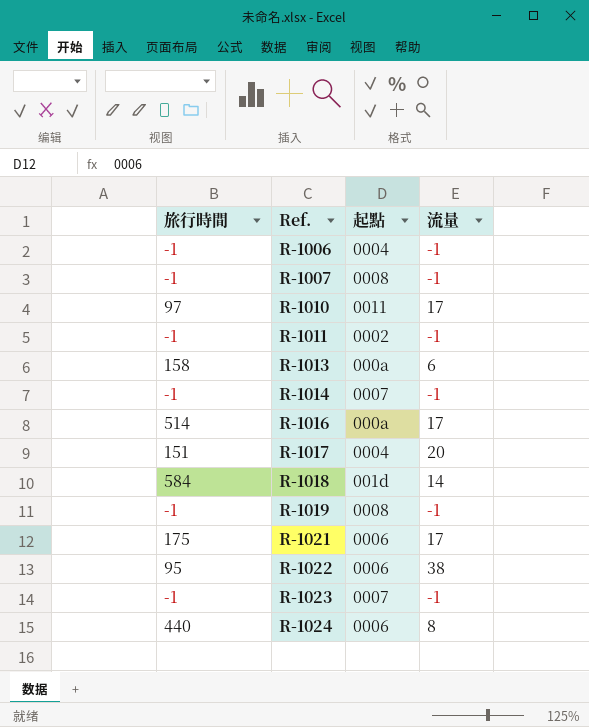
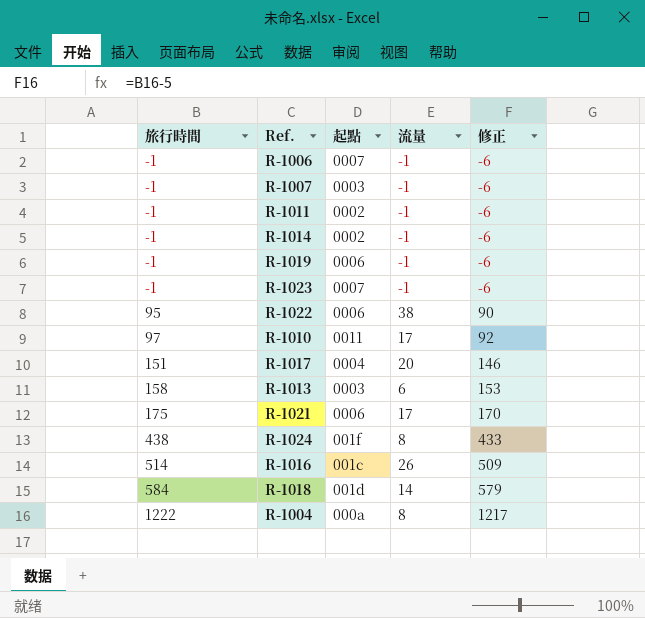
row order: Ref. ascending -> 旅行時間 ascending
column 修正 | formula: none -> [旅行時間] - 5
R-1006 | 起點: 0004 -> 0007
R-1007 | 起點: 0008 -> 0003
R-1014 | 起點: 0007 -> 0002
R-1019 | 起點: 0008 -> 0006
R-1013 | 起點: 000a -> 0003
R-1024 | 旅行時間: 440 -> 438
R-1024 | 起點: 0006 -> 001f
R-1016 | 起點: 000a -> 001c
R-1016 | 流量: 17 -> 26
row R-1004: none -> 1222 | 000a | 8 | 1217

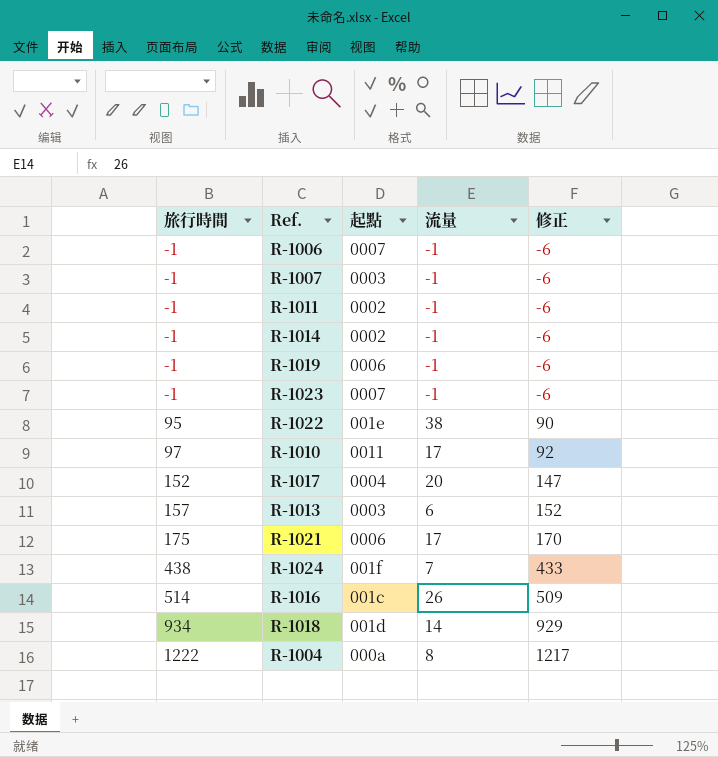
R-1022 | 起點: 0006 -> 001e
R-1017 | 旅行時間: 151 -> 152
R-1017 | 修正: 146 -> 147
R-1013 | 旅行時間: 158 -> 157
R-1013 | 修正: 153 -> 152
R-1024 | 流量: 8 -> 7
R-1018 | 旅行時間: 584 -> 934
R-1018 | 修正: 579 -> 929

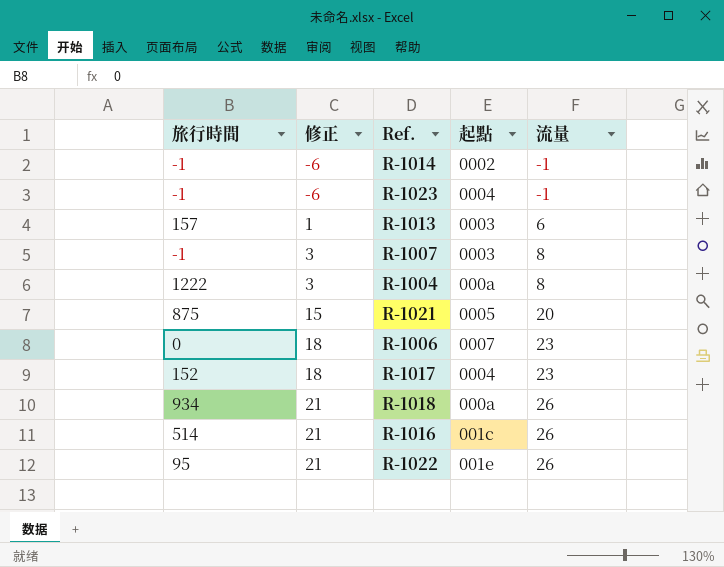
row order: 旅行時間 ascending -> 修正 ascending
column 修正 | formula: [旅行時間] - 5 -> [流量] - 5
column 修正 | position: 5 -> 2
row R-1011: -1 | 0002 | -1 | -6 -> none
row R-1019: -1 | 0006 | -1 | -6 -> none
row R-1010: 97 | 0011 | 17 | 92 -> none
row R-1024: 438 | 001f | 7 | 433 -> none
R-1023 | 起點: 0007 -> 0004
R-1007 | 流量: -1 -> 8
R-1021 | 旅行時間: 175 -> 875
R-1021 | 起點: 0006 -> 0005
R-1021 | 流量: 17 -> 20
R-1006 | 旅行時間: -1 -> 0
R-1006 | 流量: -1 -> 23
R-1017 | 流量: 20 -> 23
R-1018 | 起點: 001d -> 000a
R-1018 | 流量: 14 -> 26
R-1022 | 流量: 38 -> 26

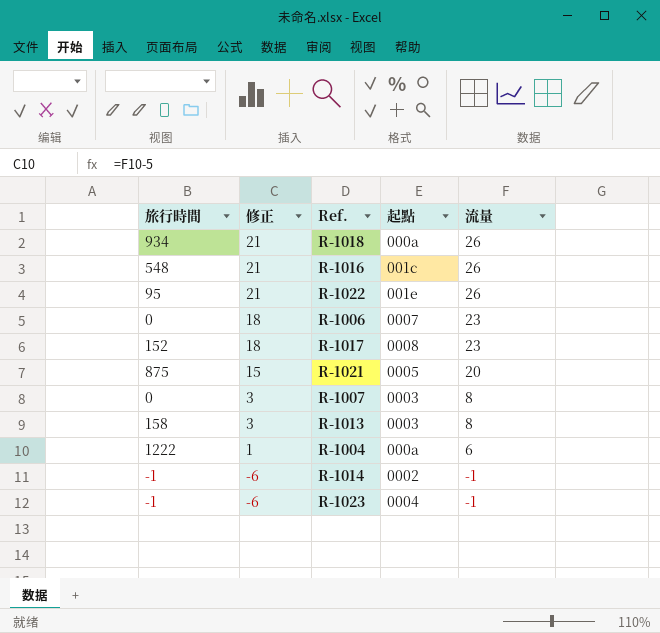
row order: 修正 ascending -> 修正 descending
R-1016 | 旅行時間: 514 -> 548
R-1017 | 起點: 0004 -> 0008
R-1007 | 旅行時間: -1 -> 0
R-1013 | 旅行時間: 157 -> 158
R-1013 | 修正: 1 -> 3
R-1013 | 流量: 6 -> 8
R-1004 | 修正: 3 -> 1
R-1004 | 流量: 8 -> 6

